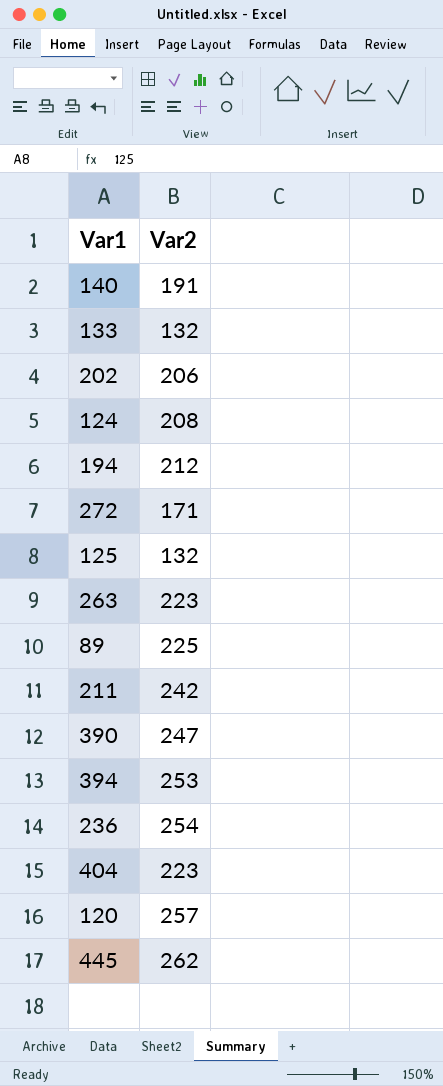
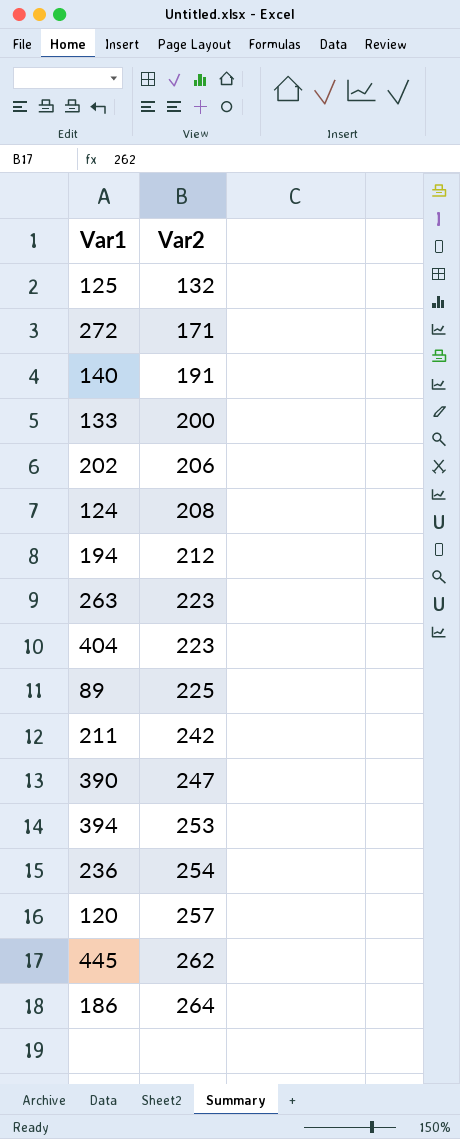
row order: none -> Var2 ascending
133 | Var2: 132 -> 200
row 186: none -> 264

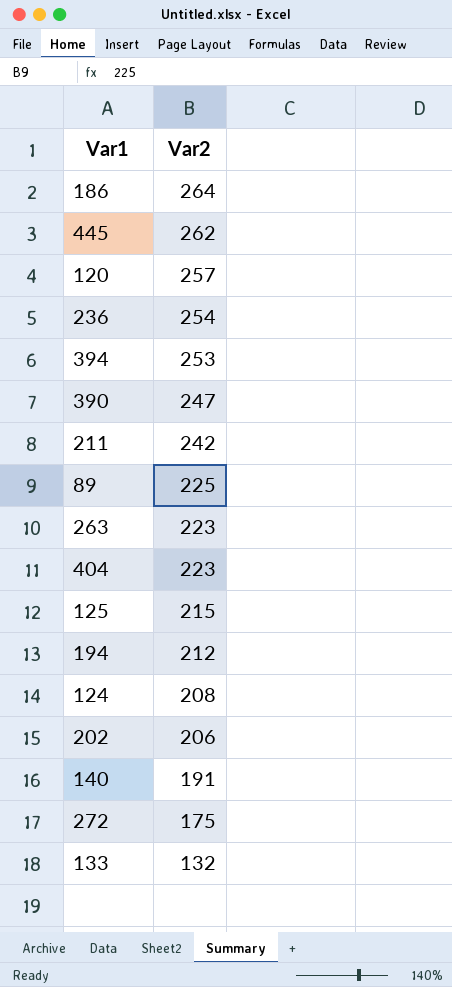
row order: Var2 ascending -> Var2 descending
125 | Var2: 132 -> 215
272 | Var2: 171 -> 175
133 | Var2: 200 -> 132

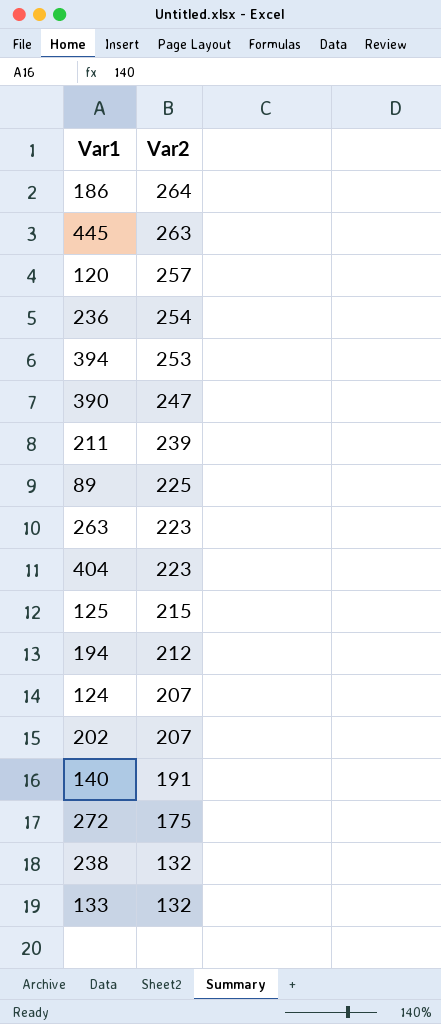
445 | Var2: 262 -> 263
211 | Var2: 242 -> 239
124 | Var2: 208 -> 207
202 | Var2: 206 -> 207
row 238: none -> 132

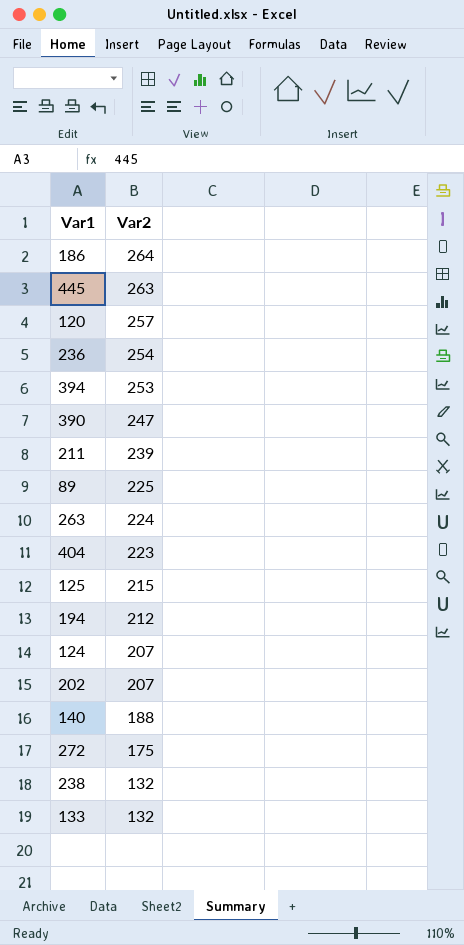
263 | Var2: 223 -> 224
140 | Var2: 191 -> 188

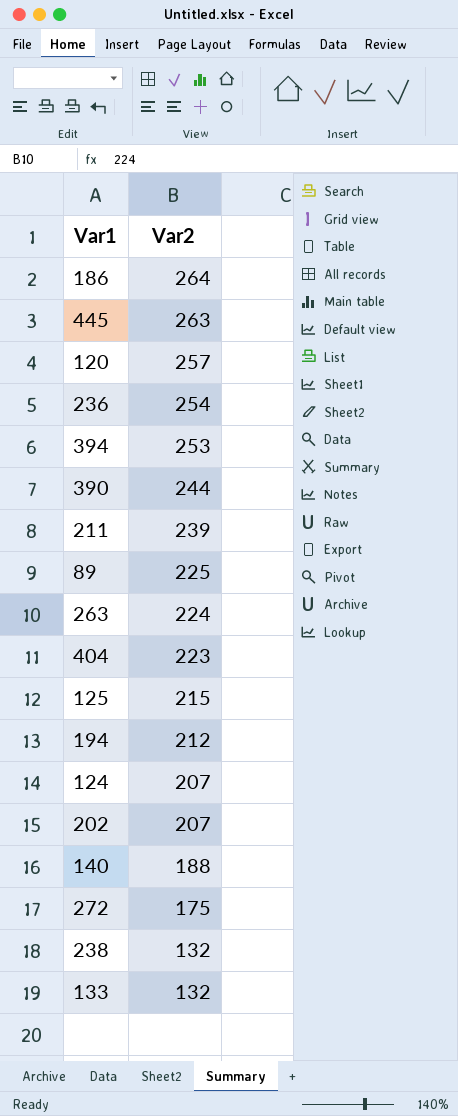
390 | Var2: 247 -> 244

